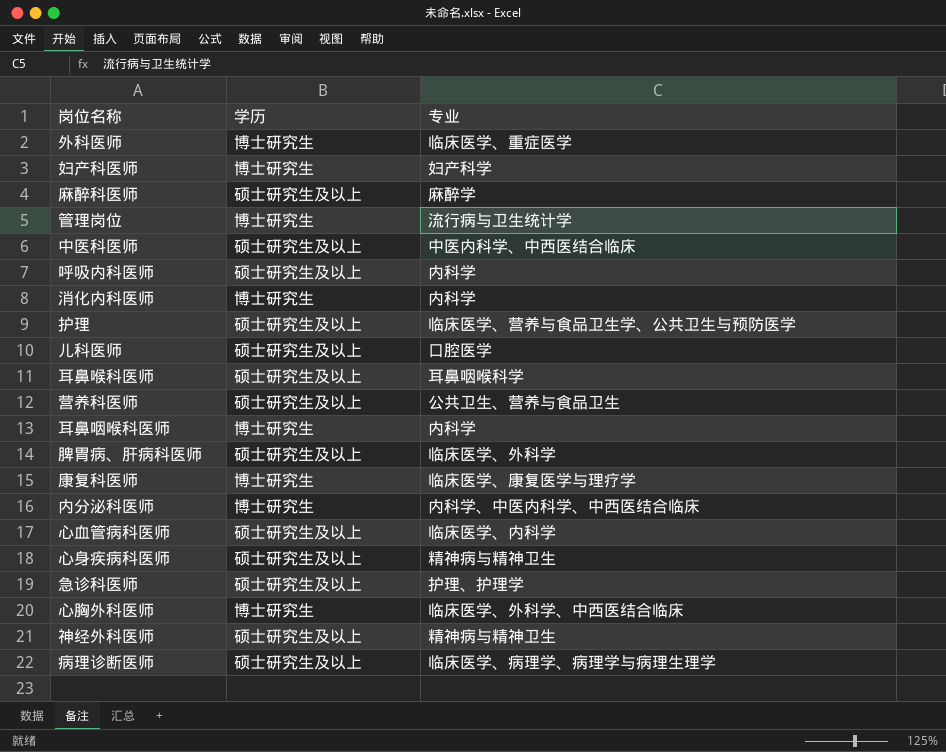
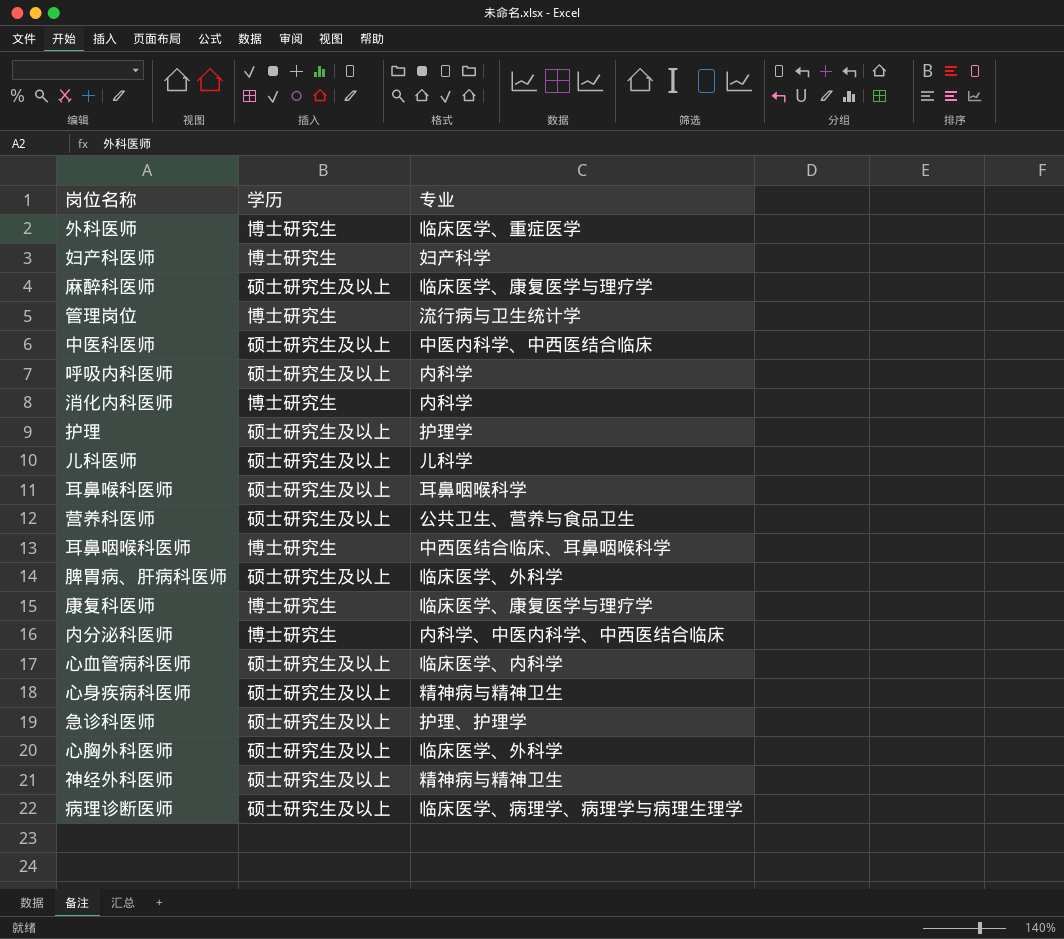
麻醉科医师 | 专业: 麻醉学 -> 临床医学、康复医学与理疗学
护理 | 专业: 临床医学、营养与食品卫生学、公共卫生与预防医学 -> 护理学
儿科医师 | 专业: 口腔医学 -> 儿科学
耳鼻咽喉科医师 | 专业: 内科学 -> 中西医结合临床、耳鼻咽喉科学
心胸外科医师 | 学历: 博士研究生 -> 硕士研究生及以上
心胸外科医师 | 专业: 临床医学、外科学、中西医结合临床 -> 临床医学、外科学

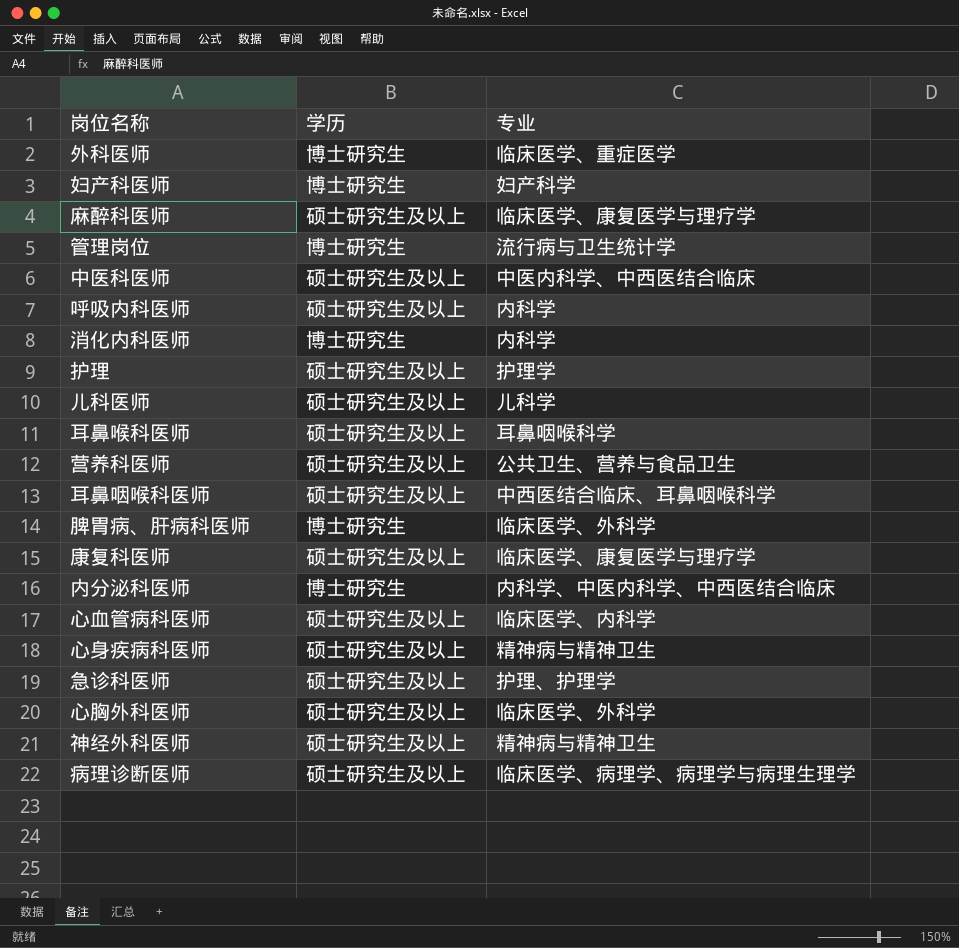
耳鼻咽喉科医师 | 学历: 博士研究生 -> 硕士研究生及以上
脾胃病、肝病科医师 | 学历: 硕士研究生及以上 -> 博士研究生
康复科医师 | 学历: 博士研究生 -> 硕士研究生及以上

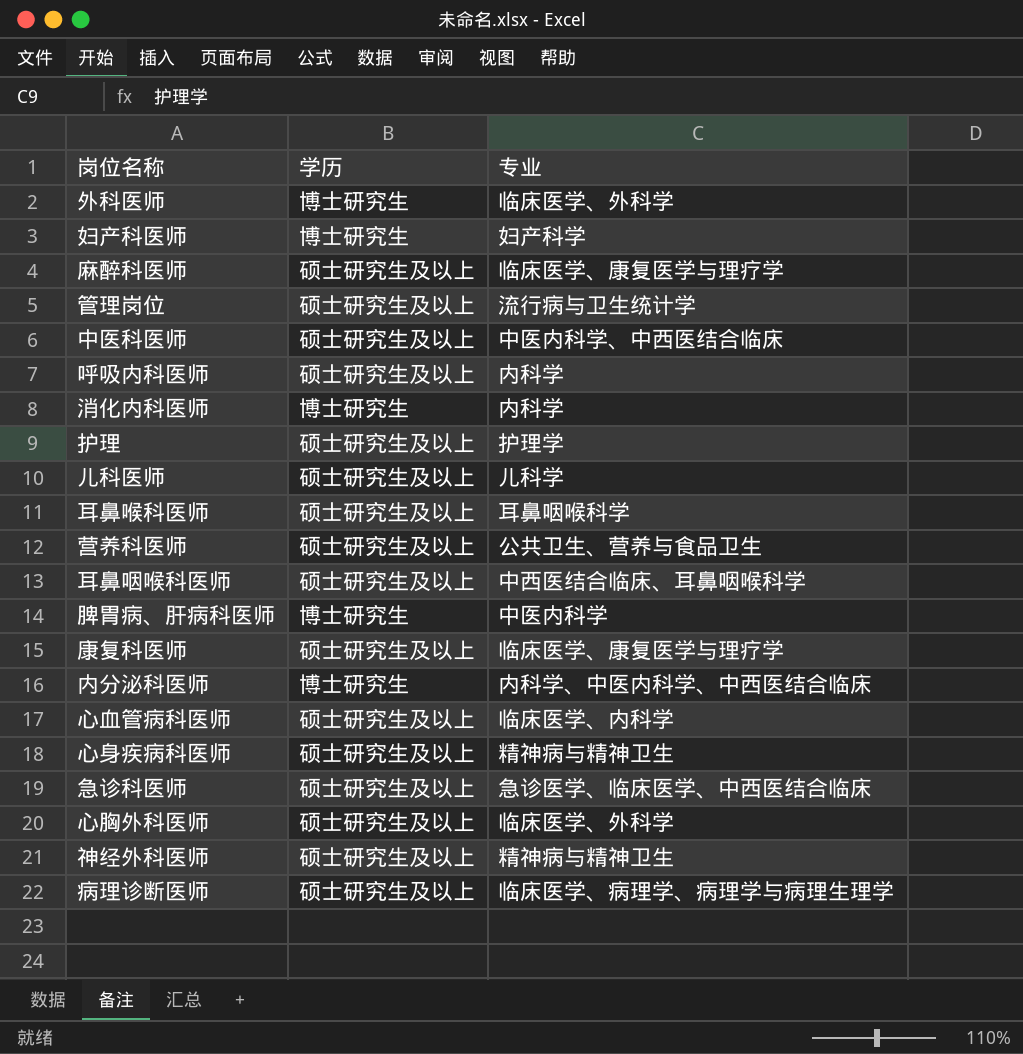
外科医师 | 专业: 临床医学、重症医学 -> 临床医学、外科学
管理岗位 | 学历: 博士研究生 -> 硕士研究生及以上
脾胃病、肝病科医师 | 专业: 临床医学、外科学 -> 中医内科学
急诊科医师 | 专业: 护理、护理学 -> 急诊医学、临床医学、中西医结合临床

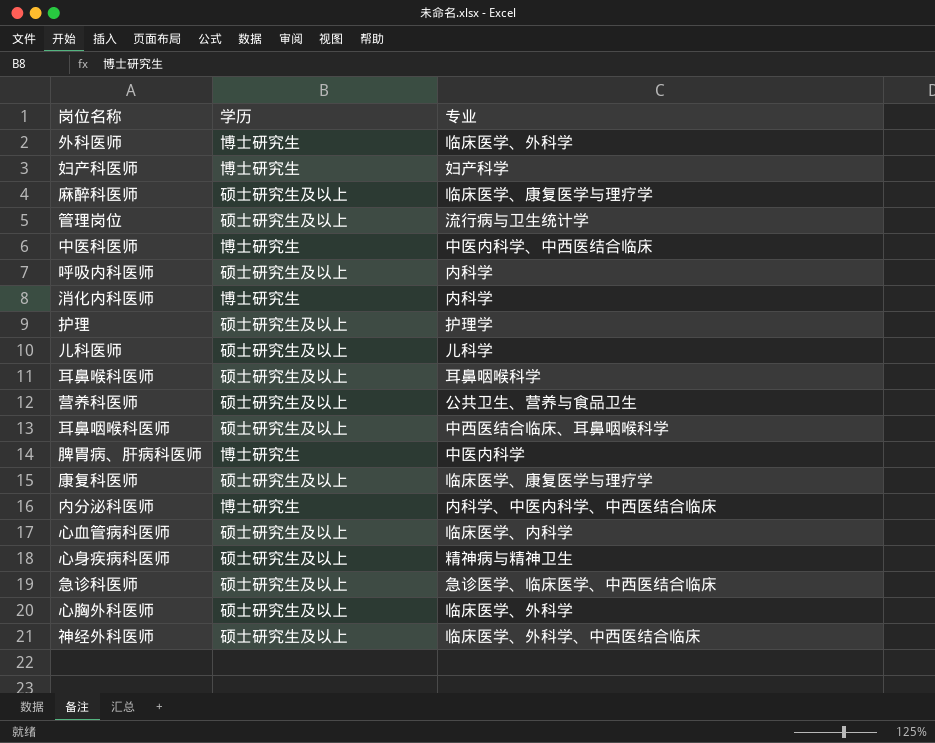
row 病理诊断医师: 硕士研究生及以上 | 临床医学、病理学、病理学与病理生理学 -> none
中医科医师 | 学历: 硕士研究生及以上 -> 博士研究生
神经外科医师 | 专业: 精神病与精神卫生 -> 临床医学、外科学、中西医结合临床

